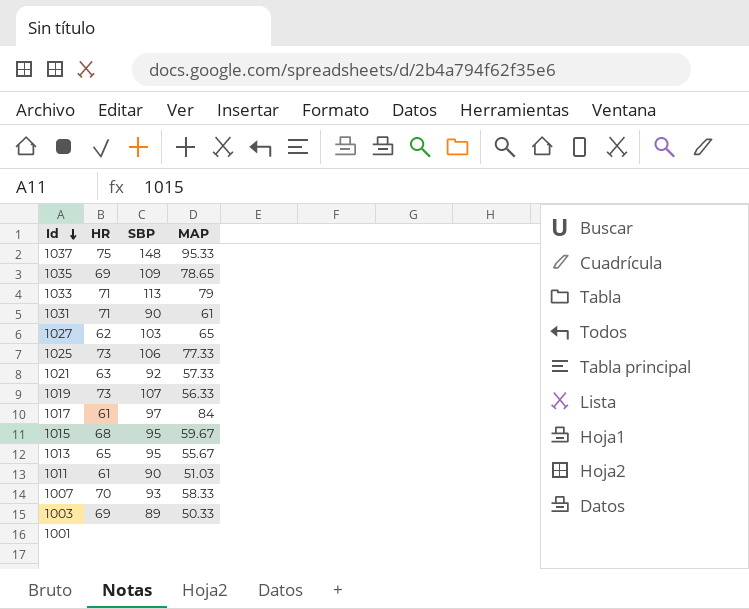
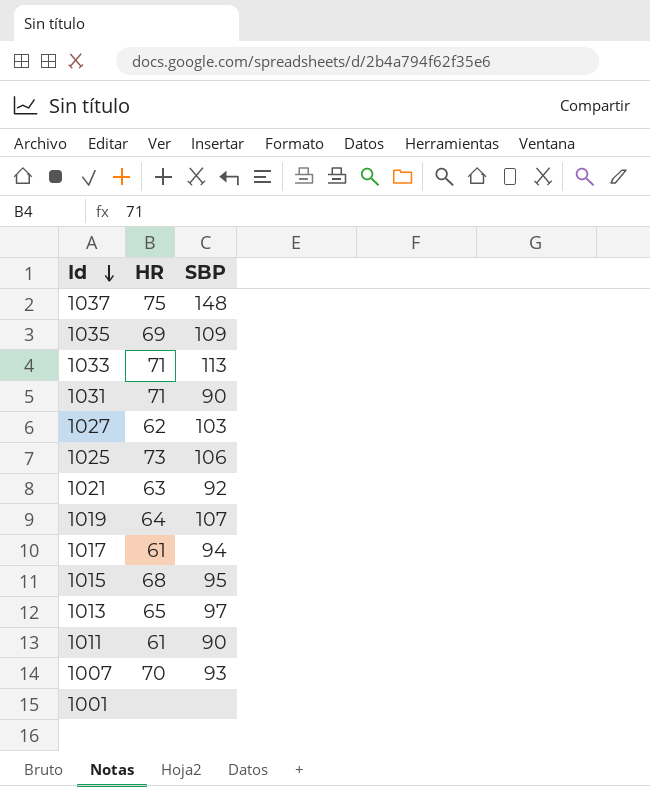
column MAP | position: 4 -> none
row 1003: 69 | 89 | 50.33 -> none
1019 | HR: 73 -> 64
1017 | SBP: 97 -> 94
1013 | SBP: 95 -> 97

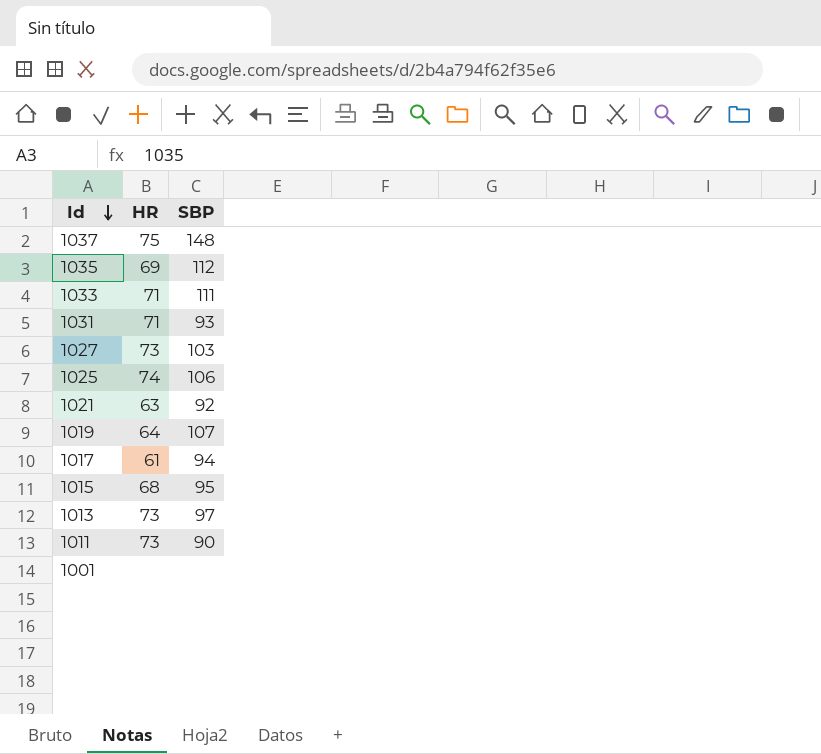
row 1007: 70 | 93 -> none
1035 | SBP: 109 -> 112
1033 | SBP: 113 -> 111
1031 | SBP: 90 -> 93
1027 | HR: 62 -> 73
1025 | HR: 73 -> 74
1013 | HR: 65 -> 73
1011 | HR: 61 -> 73

